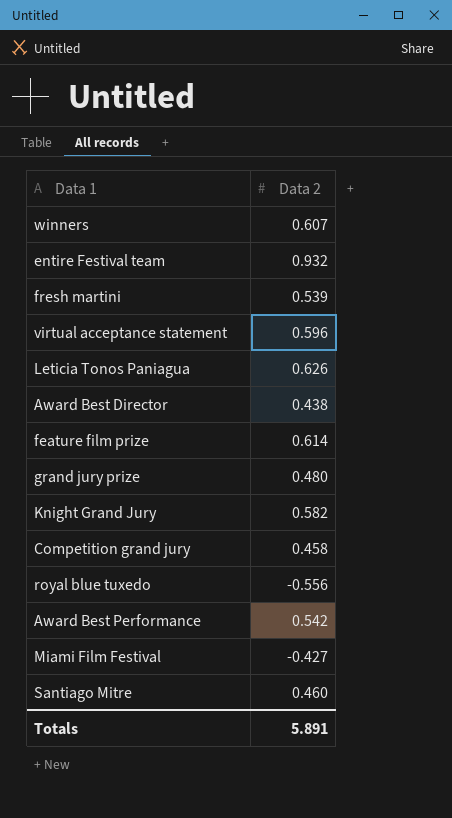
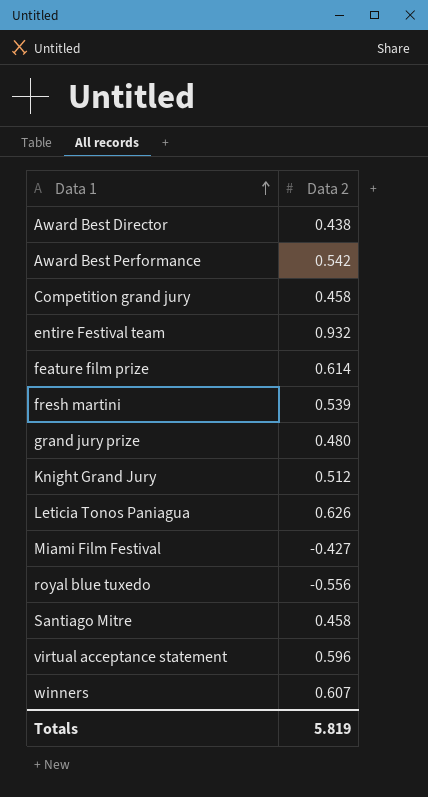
row order: none -> Data 1 ascending
Knight Grand Jury | Data 2: 0.582 -> 0.512
Santiago Mitre | Data 2: 0.460 -> 0.458
Totals | Data 2: 5.891 -> 5.819

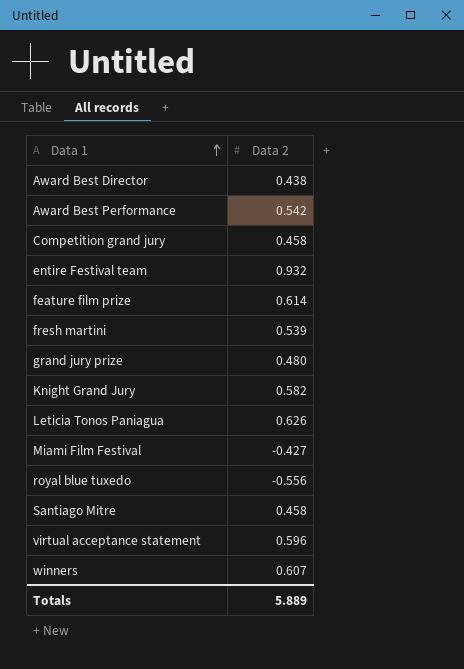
Knight Grand Jury | Data 2: 0.512 -> 0.582
Totals | Data 2: 5.819 -> 5.889

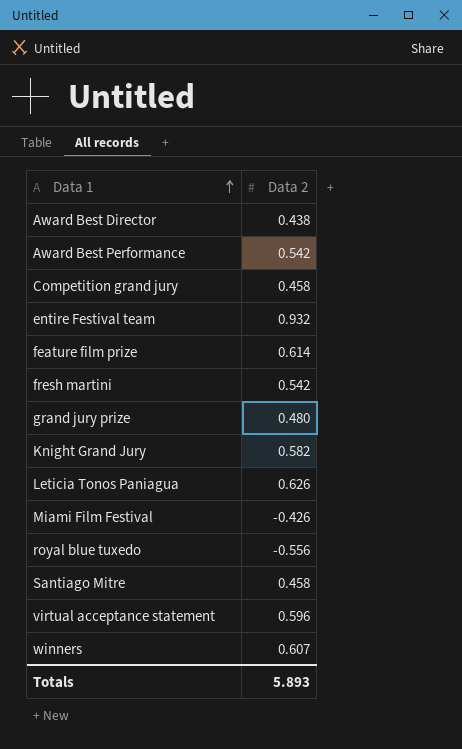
fresh martini | Data 2: 0.539 -> 0.542
Miami Film Festival | Data 2: -0.427 -> -0.426
Totals | Data 2: 5.889 -> 5.893

